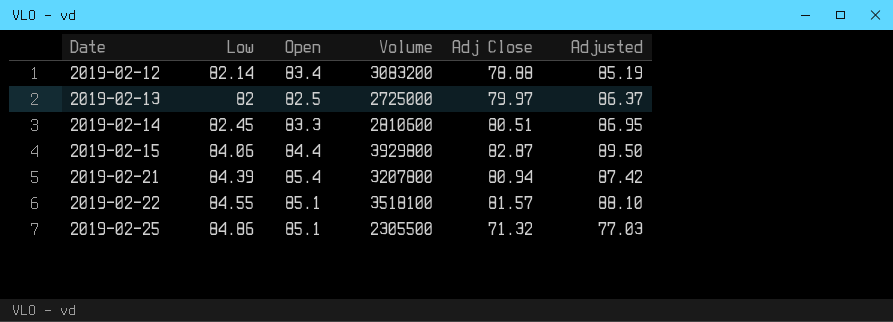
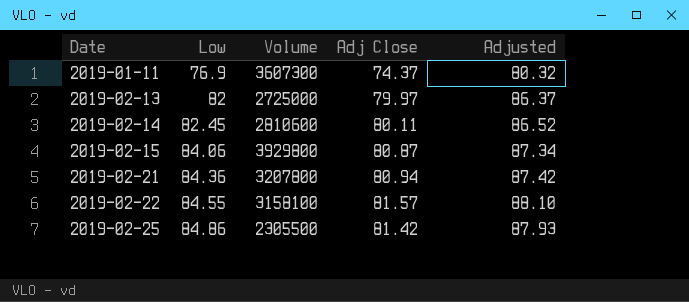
column Open | position: 3 -> none
row 2019-02-12: 82.14 | 83.4 | 3083200 | 78.88 | 85.19 -> none
row 2019-01-11: none -> 76.9 | 3607300 | 74.37 | 80.32
2019-02-14 | Adj Close: 80.51 -> 80.11
2019-02-14 | Adjusted: 86.95 -> 86.52
2019-02-15 | Adj Close: 82.87 -> 80.87
2019-02-15 | Adjusted: 89.50 -> 87.34
2019-02-21 | Low: 84.39 -> 84.36
2019-02-22 | Volume: 3518100 -> 3158100
2019-02-25 | Adj Close: 71.32 -> 81.42
2019-02-25 | Adjusted: 77.03 -> 87.93

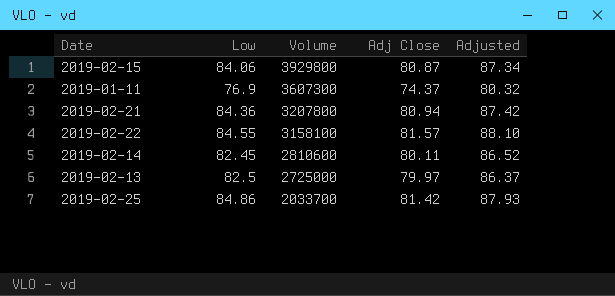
row order: Date ascending -> Volume descending
2019-02-13 | Low: 82 -> 82.5
2019-02-25 | Volume: 2305500 -> 2033700

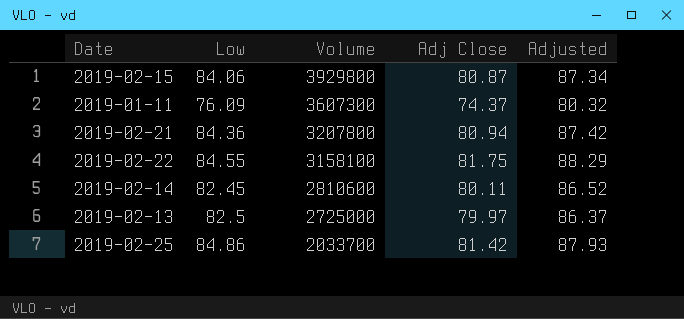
2019-01-11 | Low: 76.9 -> 76.09
2019-02-22 | Adj Close: 81.57 -> 81.75
2019-02-22 | Adjusted: 88.10 -> 88.29

